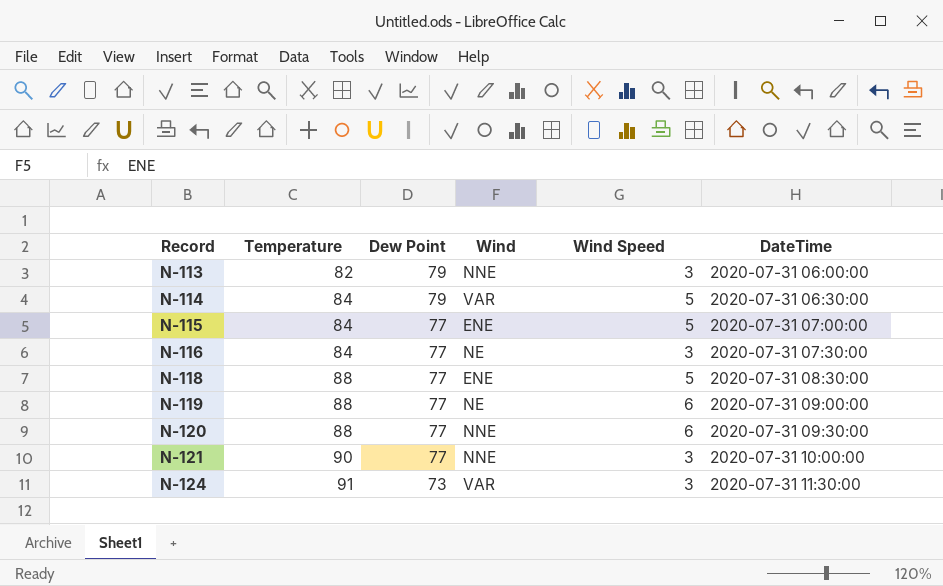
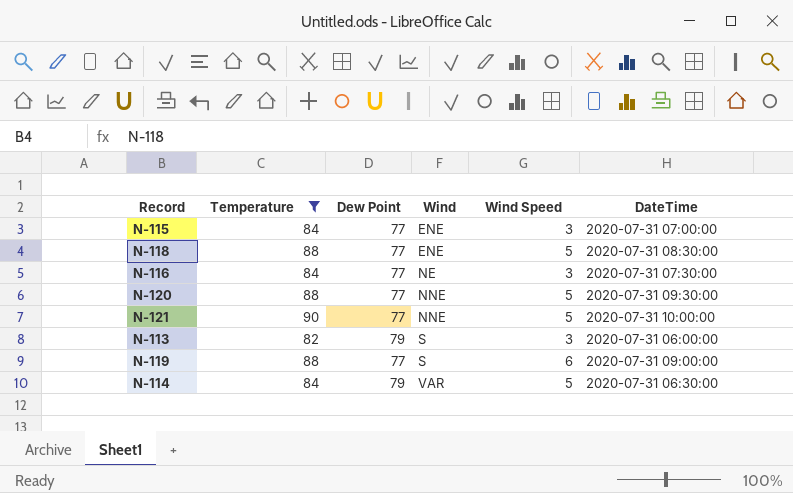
filter: none -> Temperature != 91
row order: Record ascending -> Wind ascending
N-115 | Wind Speed: 5 -> 3
N-120 | Wind Speed: 6 -> 5
N-121 | Wind Speed: 3 -> 5
N-113 | Wind: NNE -> S
N-119 | Wind: NE -> S

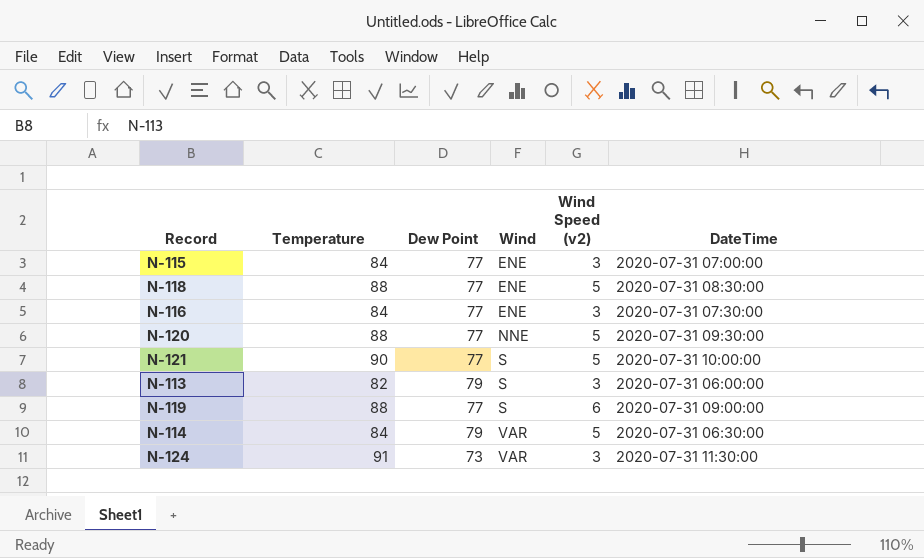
filter: Temperature != 91 -> none
column name: Wind Speed -> Wind Speed (v2)
N-116 | Wind: NE -> ENE
N-121 | Wind: NNE -> S

